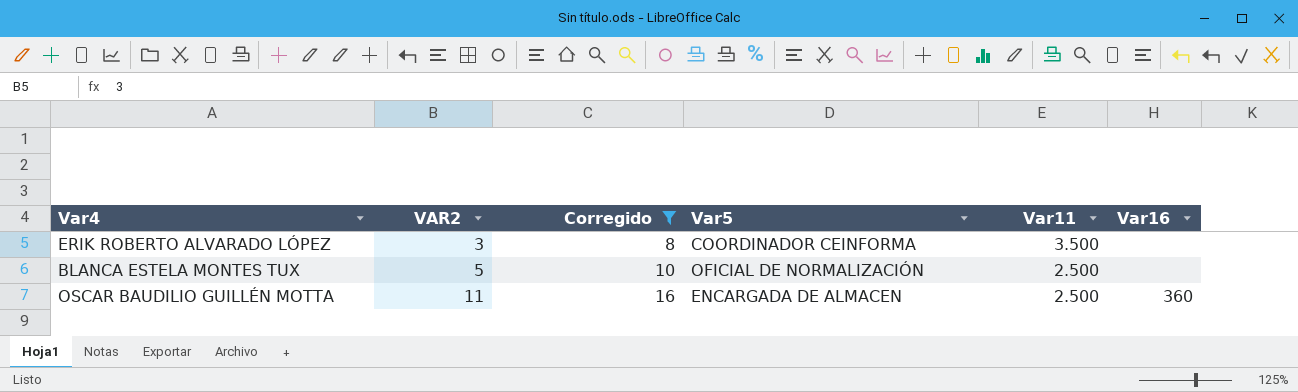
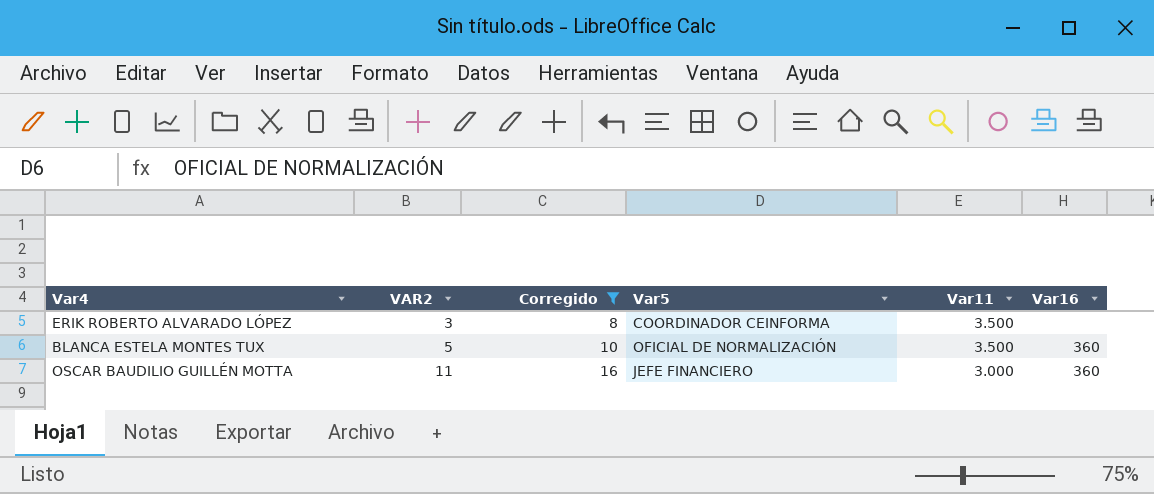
BLANCA ESTELA MONTES TUX | Var11: 2.500 -> 3.500
BLANCA ESTELA MONTES TUX | Var16: none -> 360
OSCAR BAUDILIO GUILLÉN MOTTA | Var5: ENCARGADA DE ALMACEN -> JEFE FINANCIERO
OSCAR BAUDILIO GUILLÉN MOTTA | Var11: 2.500 -> 3.000

